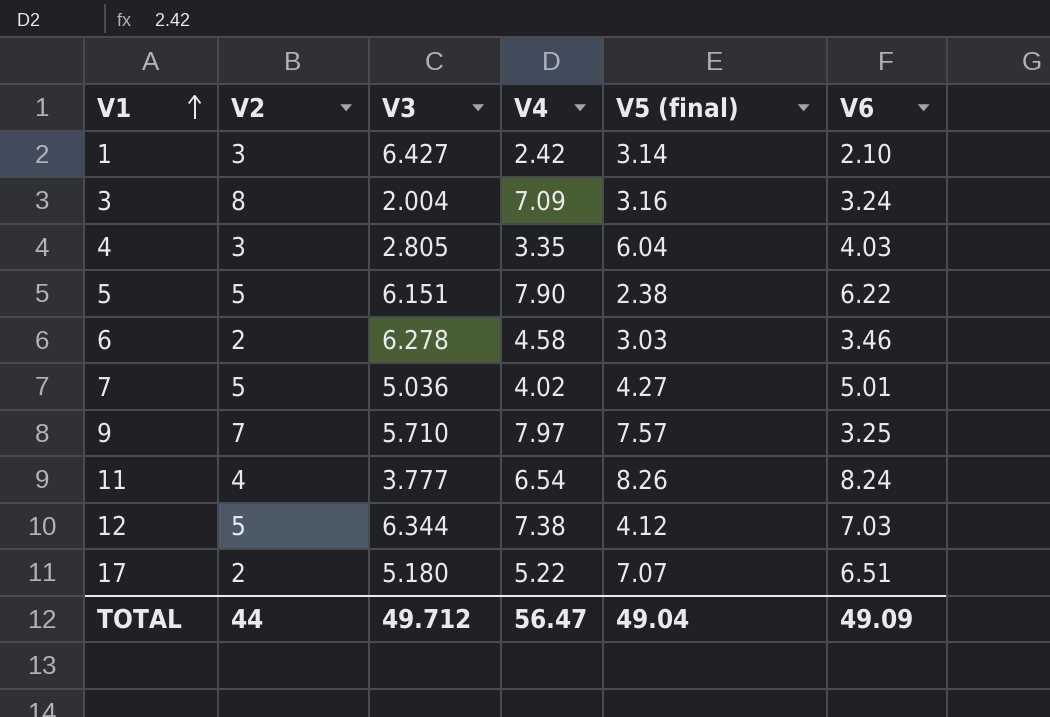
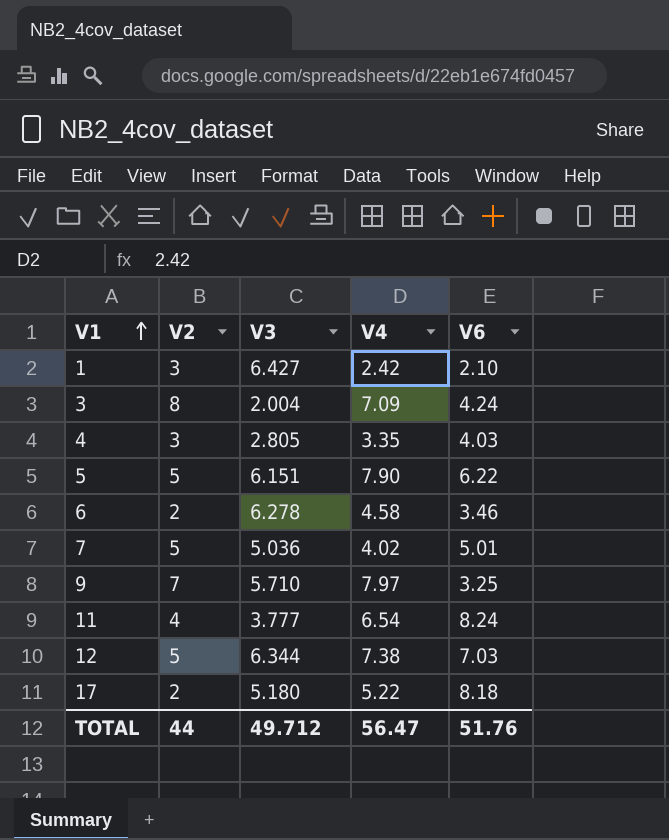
column V5 (final) | position: 5 -> none
3 | V6: 3.24 -> 4.24
17 | V6: 6.51 -> 8.18
TOTAL | V6: 49.09 -> 51.76

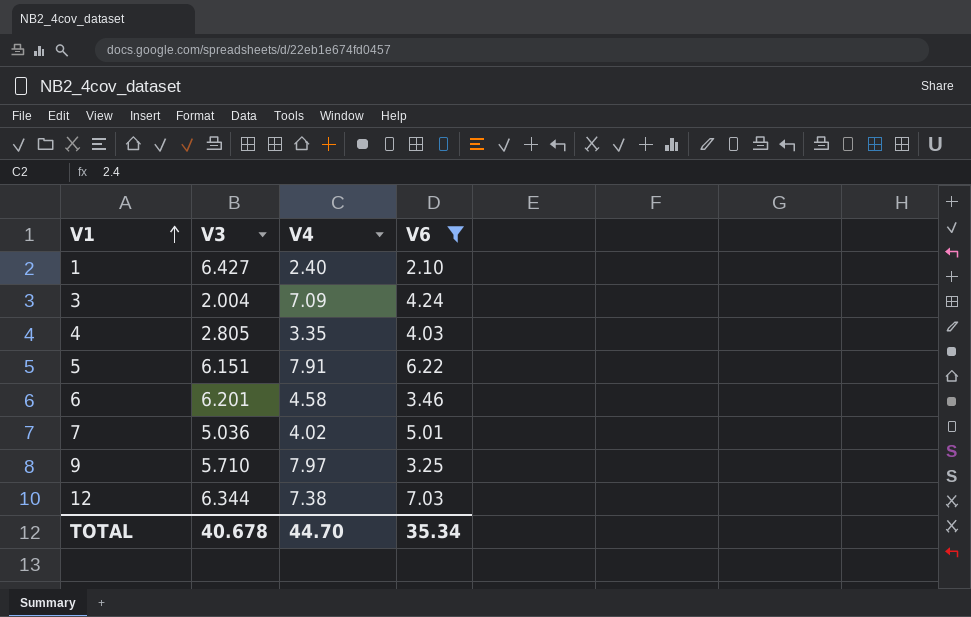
filter: none -> V6 <= 7.03
column V2 | position: 2 -> none
1 | V4: 2.42 -> 2.40
5 | V4: 7.90 -> 7.91
6 | V3: 6.278 -> 6.201
TOTAL | V3: 49.712 -> 40.678
TOTAL | V4: 56.47 -> 44.70
TOTAL | V6: 51.76 -> 35.34

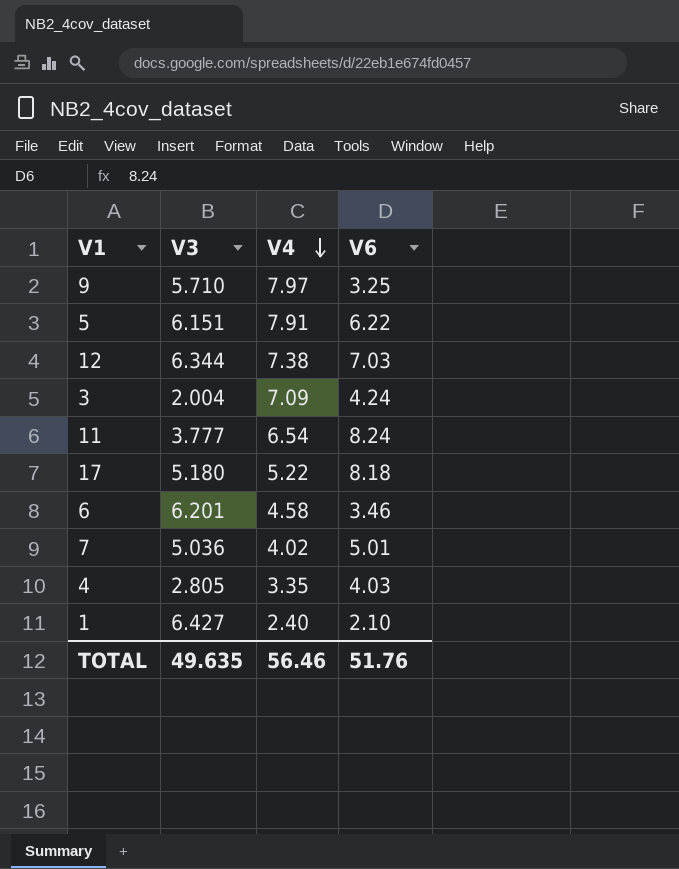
filter: V6 <= 7.03 -> none
row order: V1 ascending -> V4 descending
TOTAL | V3: 40.678 -> 49.635
TOTAL | V4: 44.70 -> 56.46
TOTAL | V6: 35.34 -> 51.76

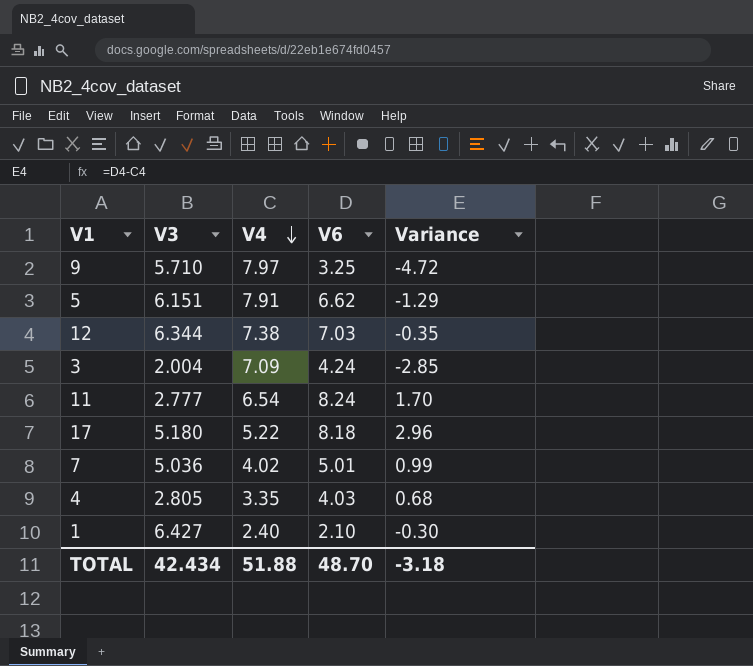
column Variance | formula: none -> [V6] - [V4]
row 6: 6.201 | 4.58 | 3.46 -> none
5 | V6: 6.22 -> 6.62
11 | V3: 3.777 -> 2.777
TOTAL | V3: 49.635 -> 42.434
TOTAL | V4: 56.46 -> 51.88
TOTAL | V6: 51.76 -> 48.70

